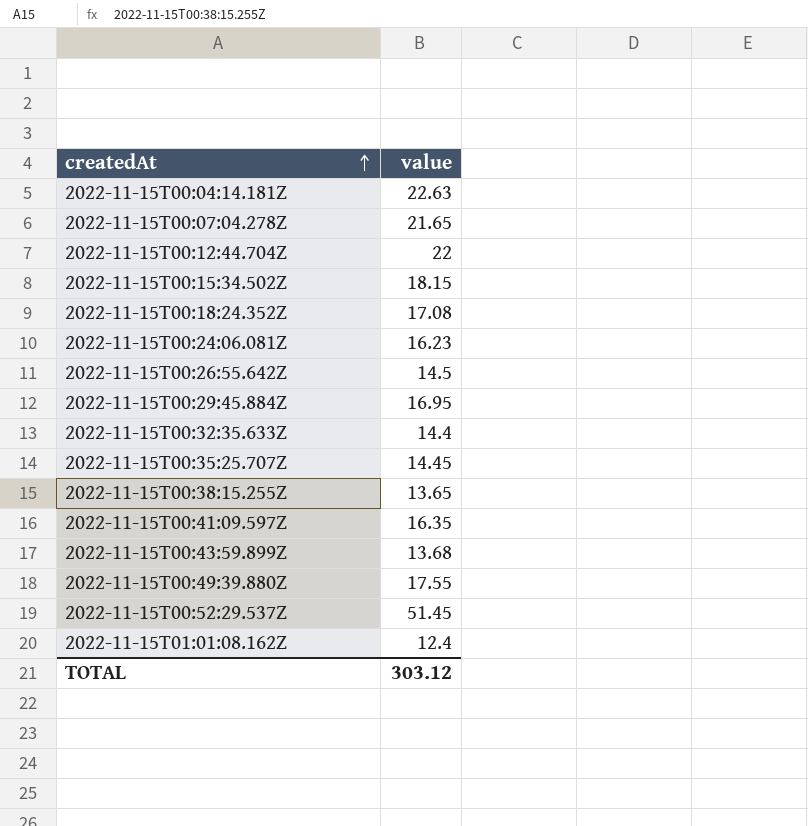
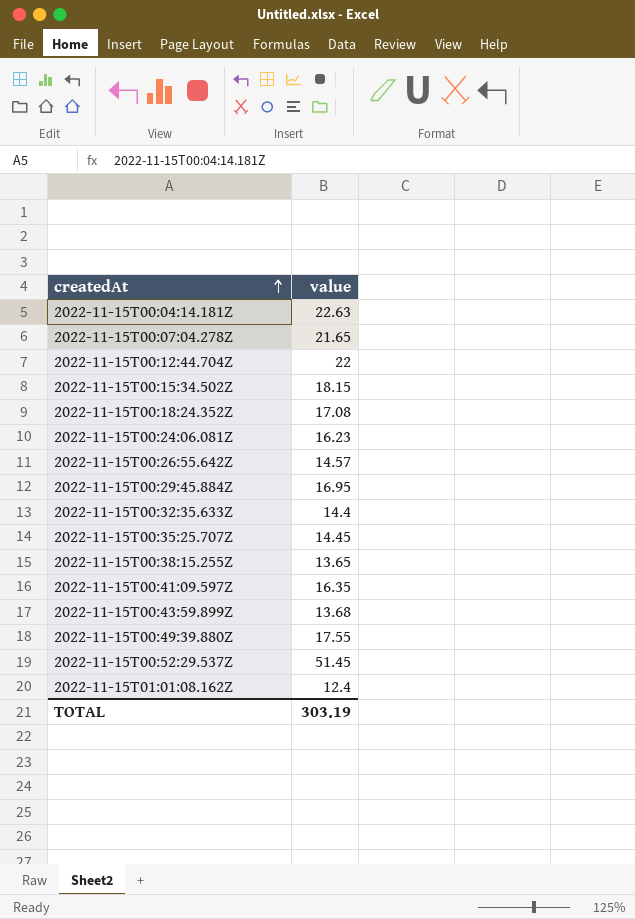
2022-11-15T00:26:55.642Z | value: 14.5 -> 14.57
TOTAL | value: 303.12 -> 303.19

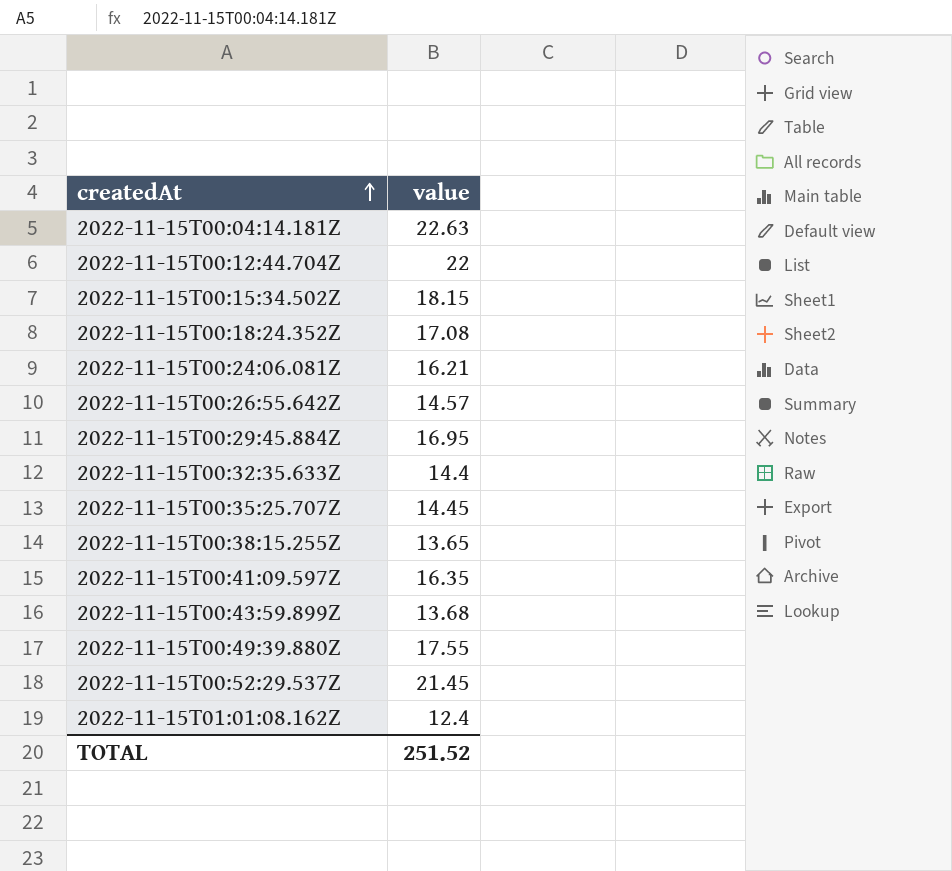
row 2022-11-15T00:07:04.278Z: 21.65 -> none
2022-11-15T00:24:06.081Z | value: 16.23 -> 16.21
2022-11-15T00:52:29.537Z | value: 51.45 -> 21.45
TOTAL | value: 303.19 -> 251.52

